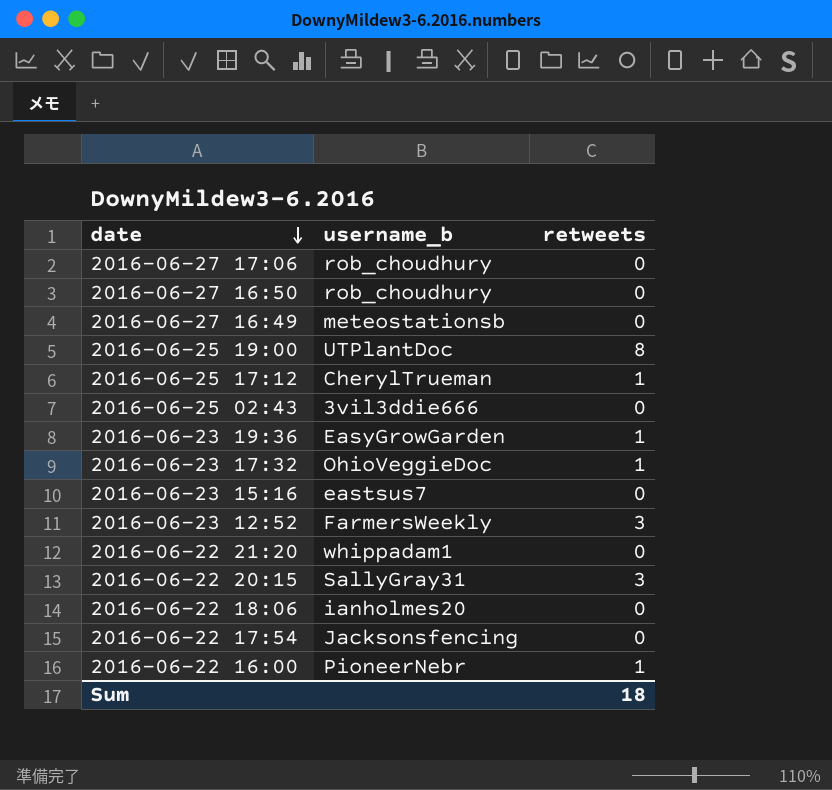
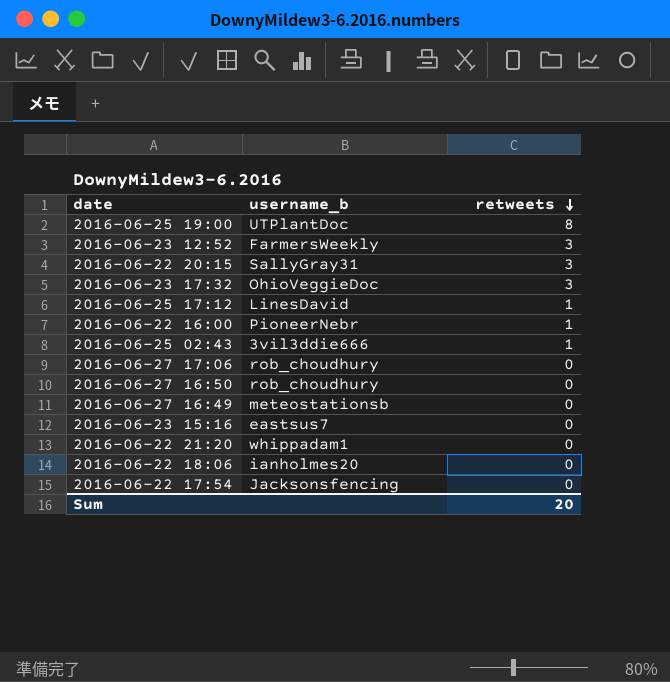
row order: date descending -> retweets descending
row 2016-06-23 19:36: EasyGrowGarden | 1 -> none
2016-06-23 17:32 | retweets: 1 -> 3
2016-06-25 17:12 | username_b: CherylTrueman -> LinesDavid
2016-06-25 02:43 | retweets: 0 -> 1
Sum | retweets: 18 -> 20

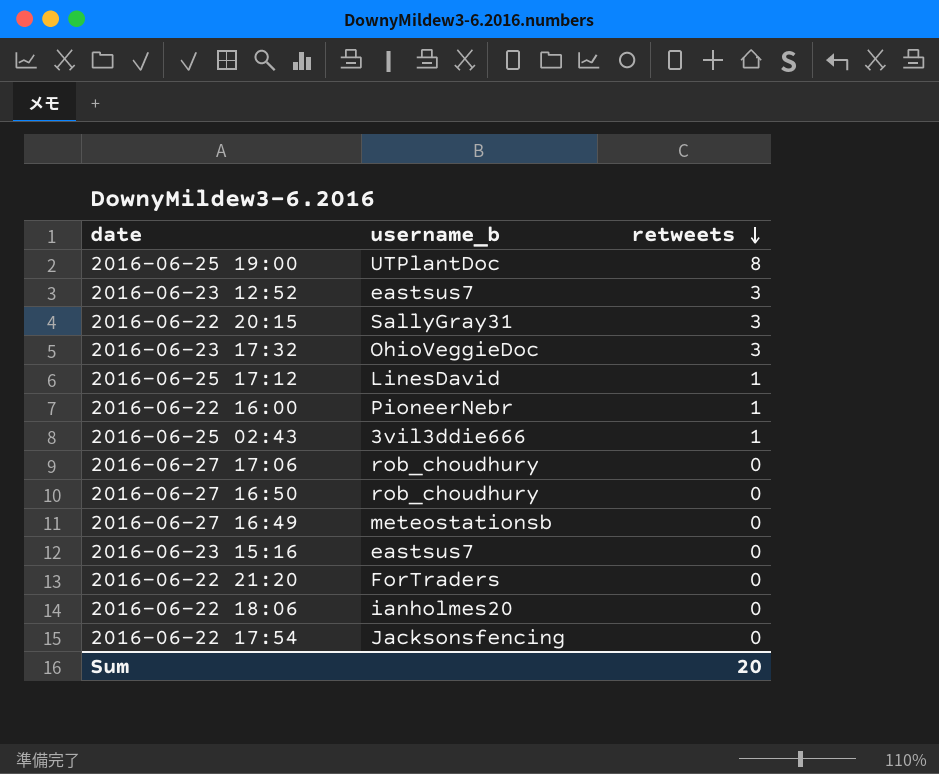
2016-06-23 12:52 | username_b: FarmersWeekly -> eastsus7
2016-06-22 21:20 | username_b: whippadam1 -> ForTraders

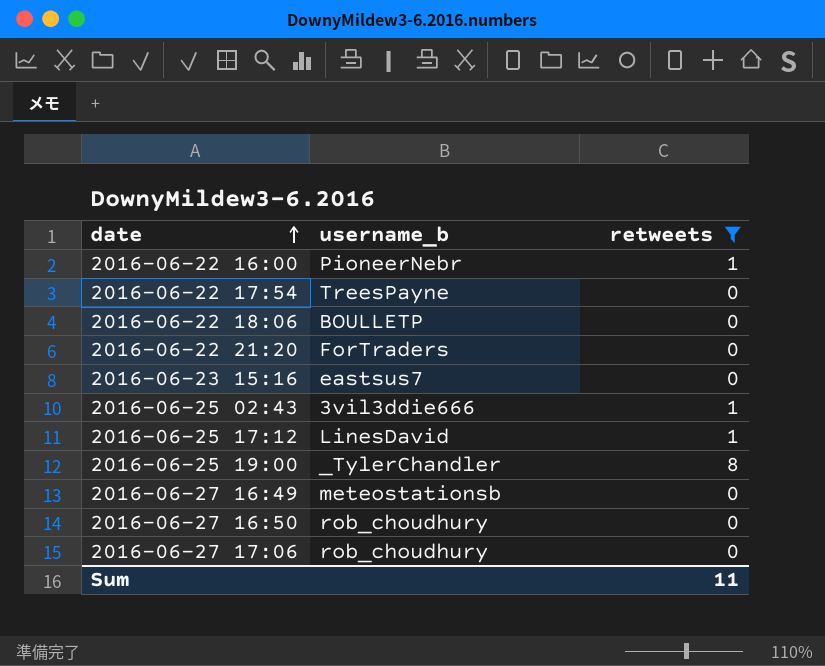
filter: none -> retweets != 3
row order: retweets descending -> date ascending
2016-06-22 17:54 | username_b: Jacksonsfencing -> TreesPayne
2016-06-22 18:06 | username_b: ianholmes20 -> BOULLETP
2016-06-25 19:00 | username_b: UTPlantDoc -> _TylerChandler
Sum | retweets: 20 -> 11

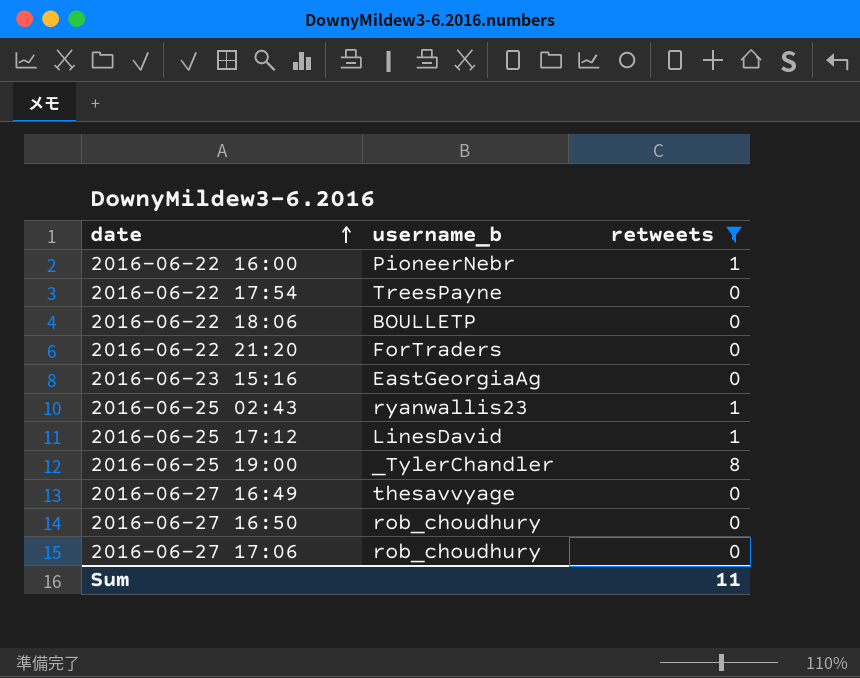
2016-06-23 15:16 | username_b: eastsus7 -> EastGeorgiaAg
2016-06-25 02:43 | username_b: 3vil3ddie666 -> ryanwallis23
2016-06-27 16:49 | username_b: meteostationsb -> thesavvyage

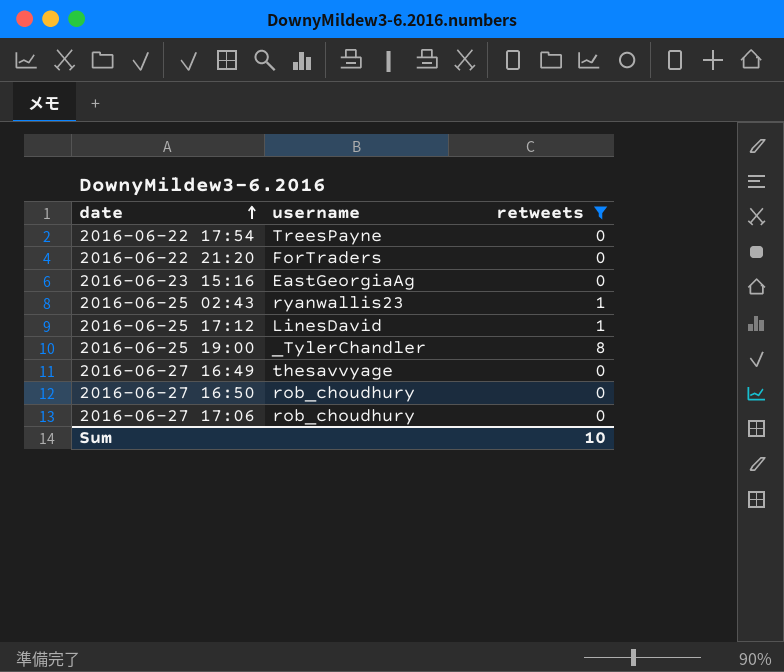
column name: username_b -> username
row 2016-06-22 16:00: PioneerNebr | 1 -> none
row 2016-06-22 18:06: BOULLETP | 0 -> none
Sum | retweets: 11 -> 10

